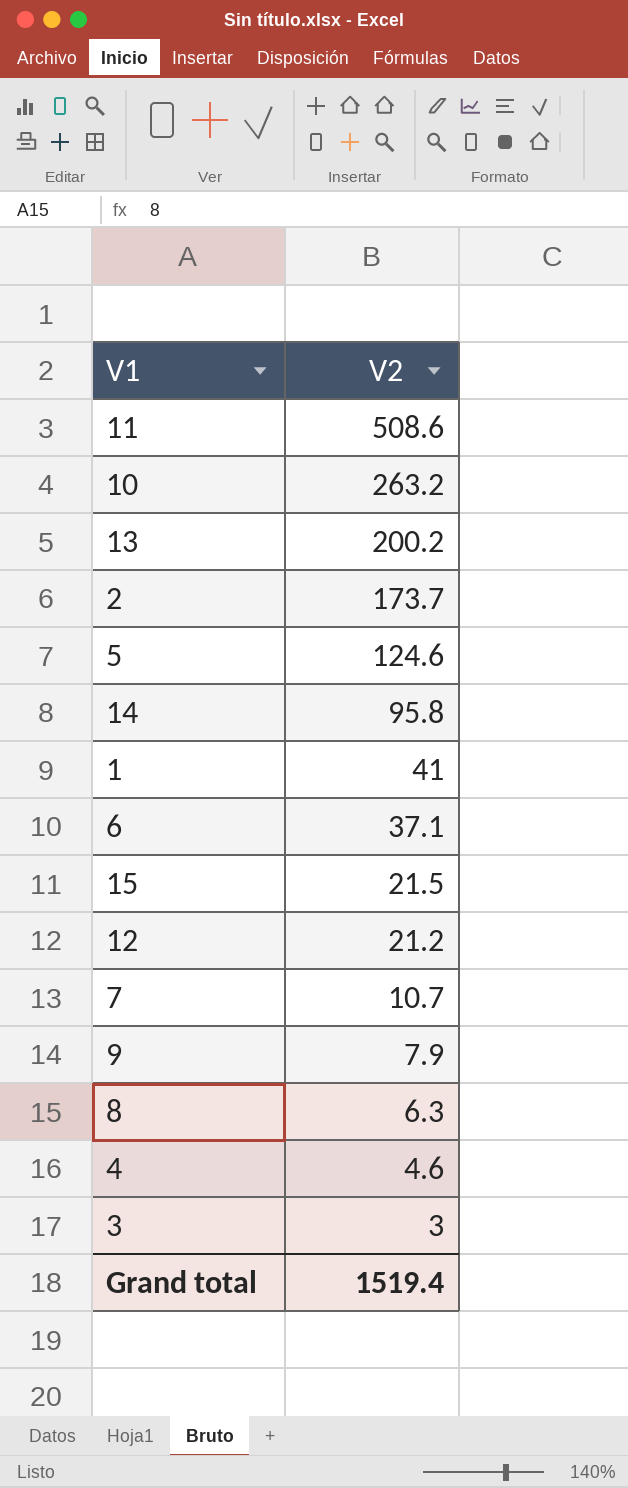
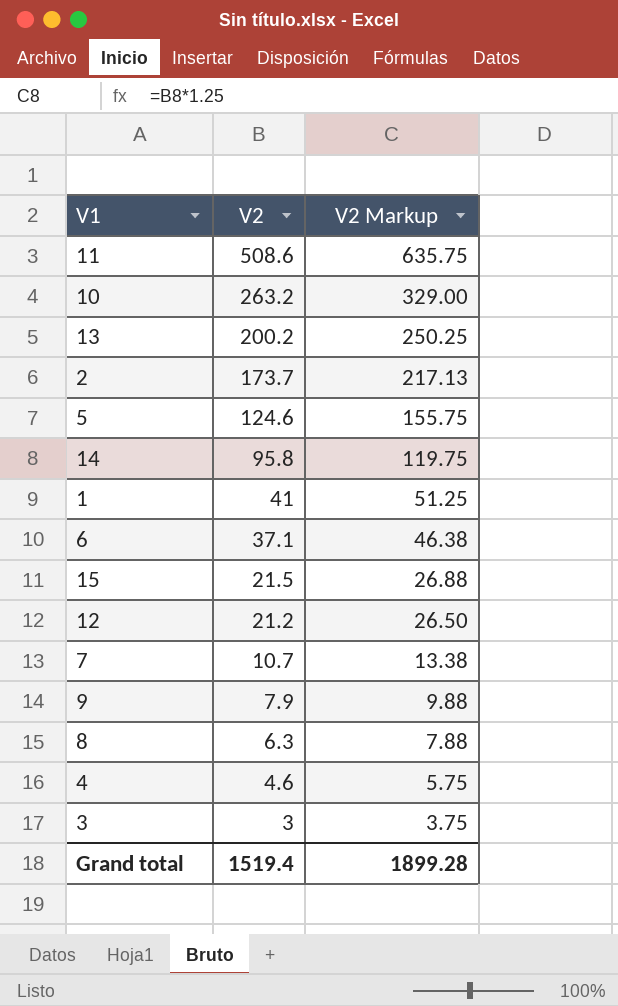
column V2 Markup | formula: none -> [V2] * 1.25

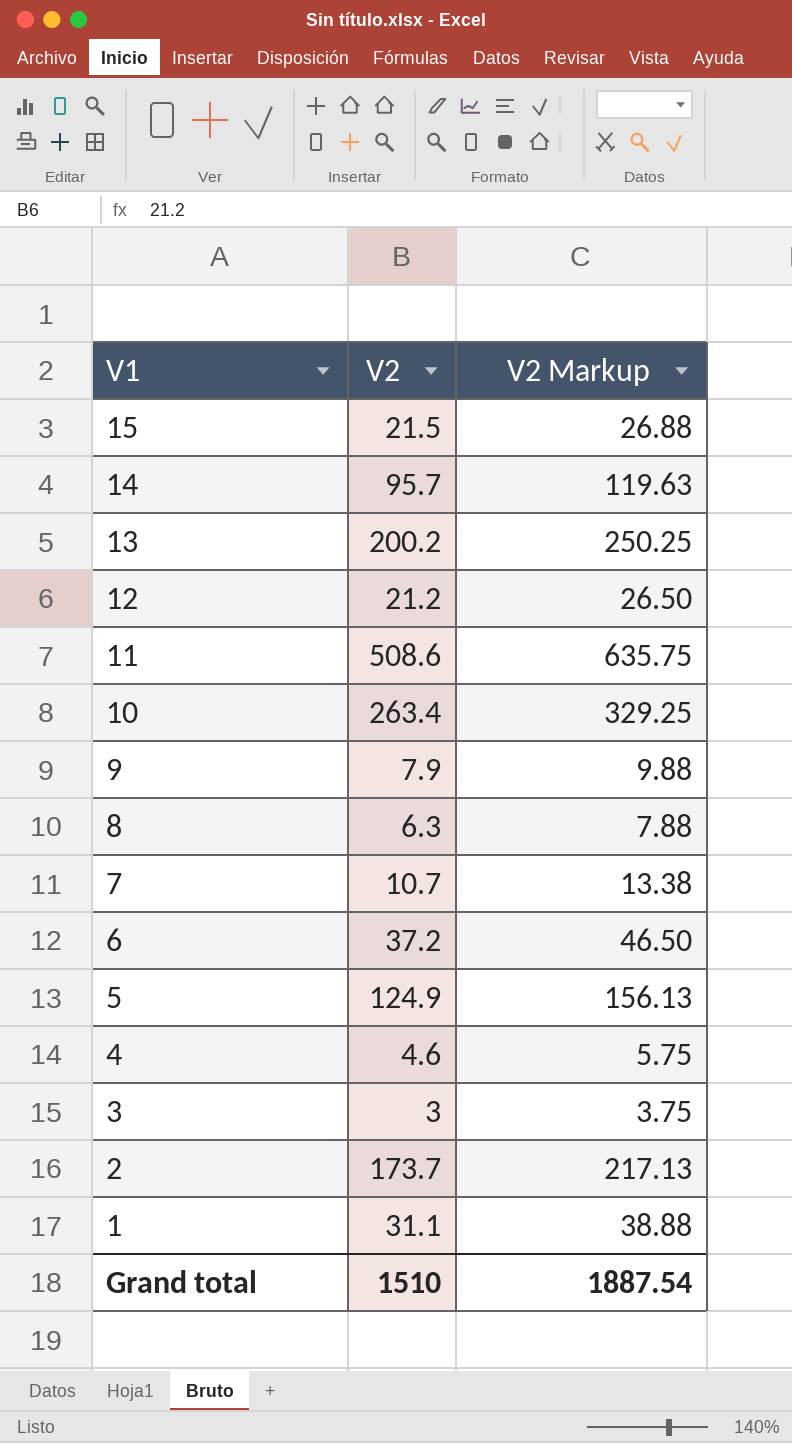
row order: V2 descending -> V1 descending
14 | V2: 95.8 -> 95.7
14 | V2 Markup: 119.75 -> 119.63
10 | V2: 263.2 -> 263.4
10 | V2 Markup: 329.00 -> 329.25
6 | V2: 37.1 -> 37.2
6 | V2 Markup: 46.38 -> 46.50
5 | V2: 124.6 -> 124.9
5 | V2 Markup: 155.75 -> 156.13
1 | V2: 41 -> 31.1
1 | V2 Markup: 51.25 -> 38.88
Grand total | V2: 1519.4 -> 1510
Grand total | V2 Markup: 1899.28 -> 1887.54

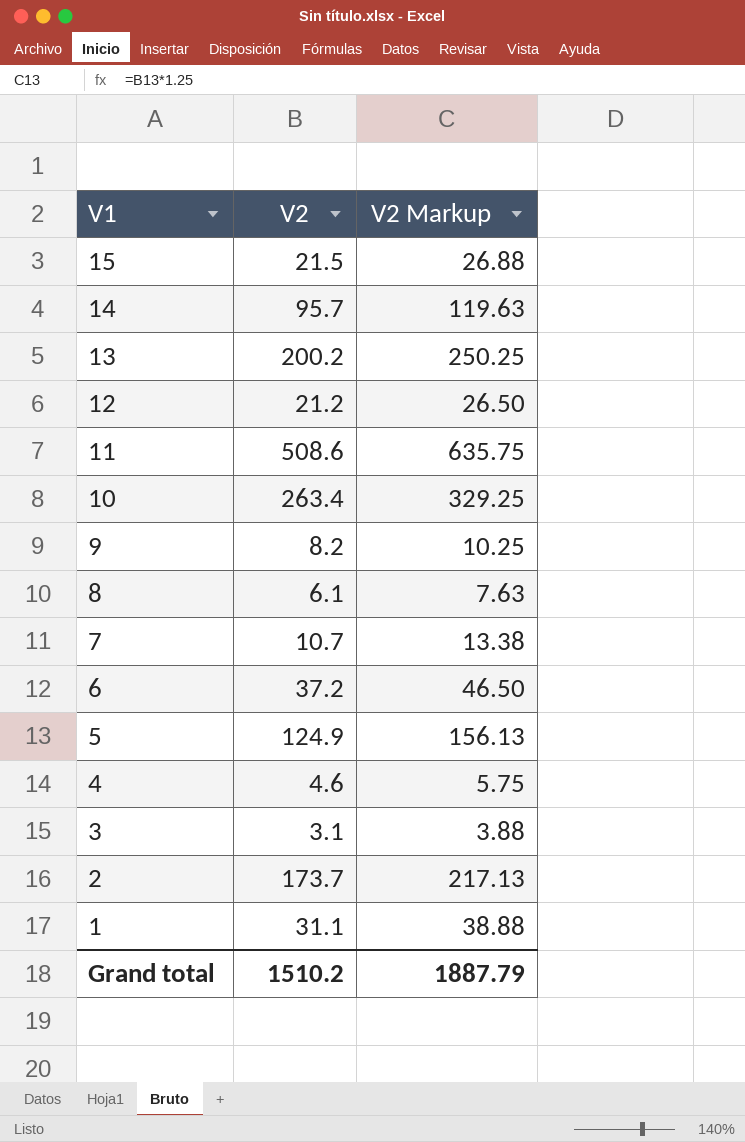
9 | V2: 7.9 -> 8.2
9 | V2 Markup: 9.88 -> 10.25
8 | V2: 6.3 -> 6.1
8 | V2 Markup: 7.88 -> 7.63
3 | V2: 3 -> 3.1
3 | V2 Markup: 3.75 -> 3.88
Grand total | V2: 1510 -> 1510.2
Grand total | V2 Markup: 1887.54 -> 1887.79

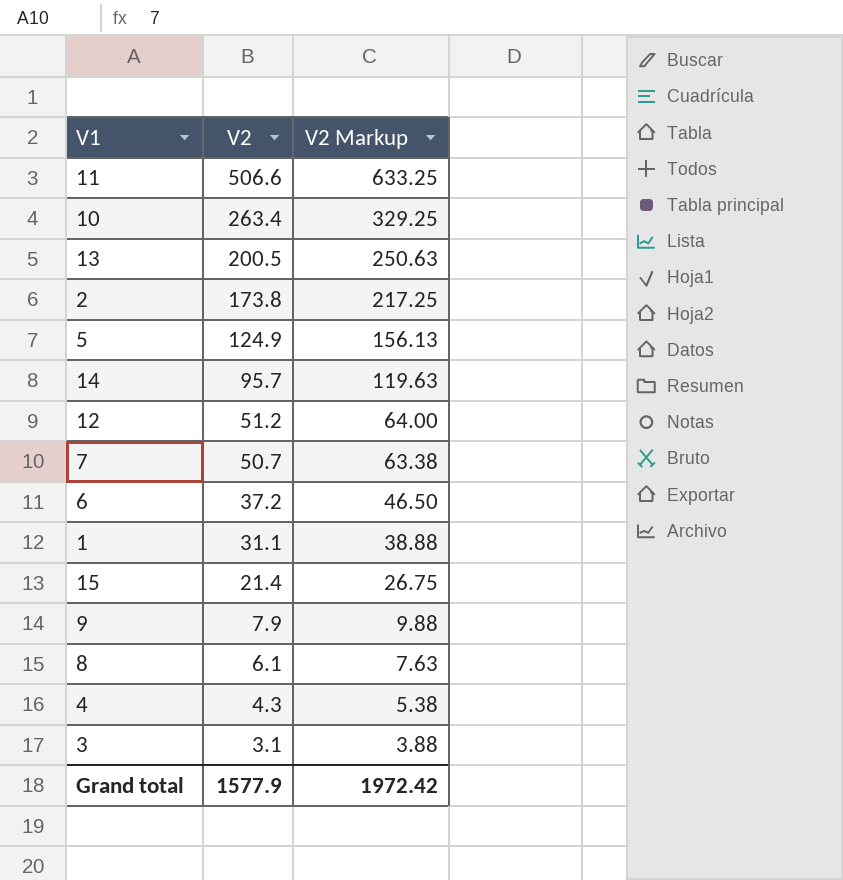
row order: V1 descending -> V2 descending
11 | V2: 508.6 -> 506.6
11 | V2 Markup: 635.75 -> 633.25
13 | V2: 200.2 -> 200.5
13 | V2 Markup: 250.25 -> 250.63
2 | V2: 173.7 -> 173.8
2 | V2 Markup: 217.13 -> 217.25
12 | V2: 21.2 -> 51.2
12 | V2 Markup: 26.50 -> 64.00
7 | V2: 10.7 -> 50.7
7 | V2 Markup: 13.38 -> 63.38
15 | V2: 21.5 -> 21.4
15 | V2 Markup: 26.88 -> 26.75
9 | V2: 8.2 -> 7.9
9 | V2 Markup: 10.25 -> 9.88
4 | V2: 4.6 -> 4.3
4 | V2 Markup: 5.75 -> 5.38
Grand total | V2: 1510.2 -> 1577.9
Grand total | V2 Markup: 1887.79 -> 1972.42

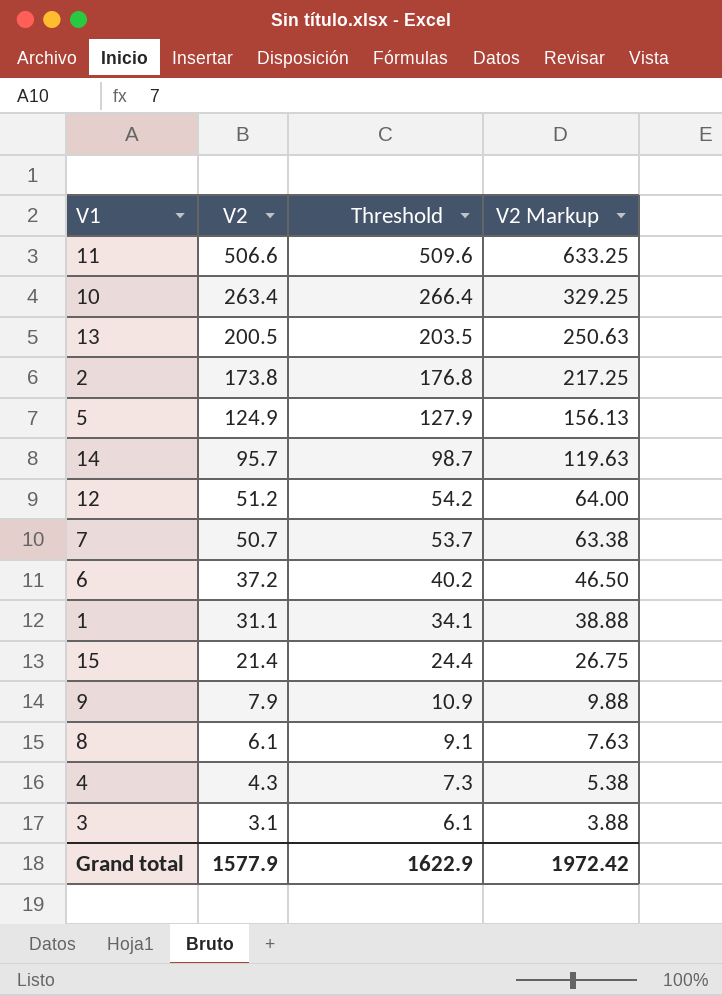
column Threshold | formula: none -> [V2] + 3

